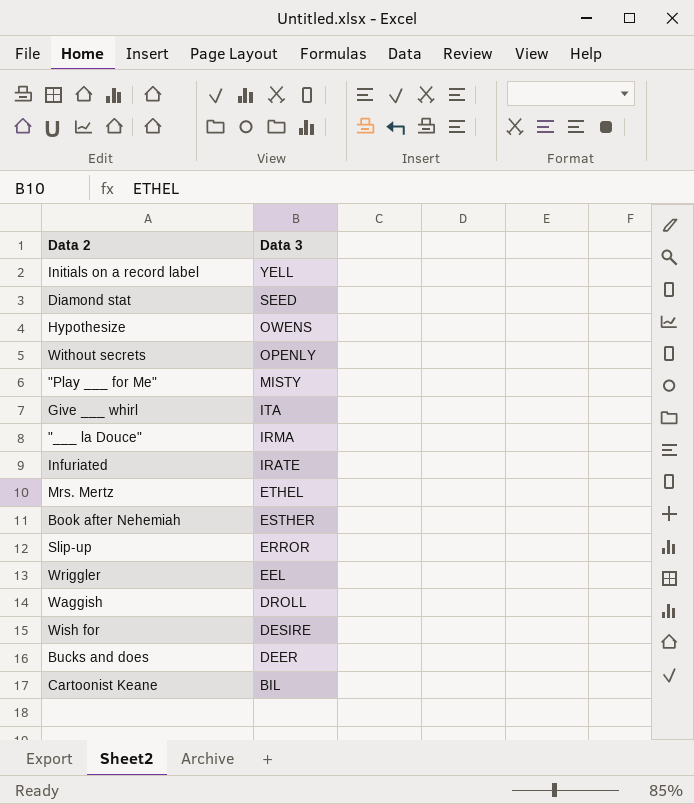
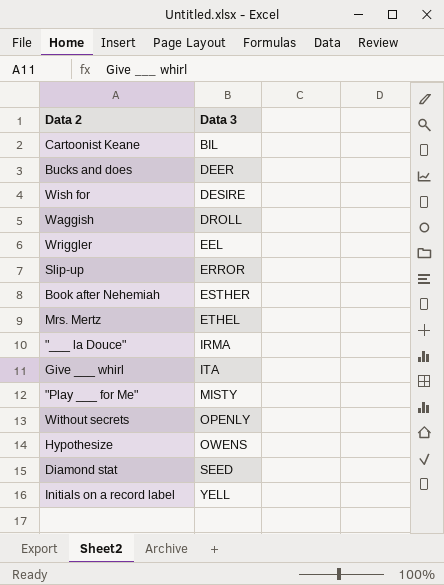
row order: Data 3 descending -> Data 3 ascending
row Infuriated: IRATE -> none

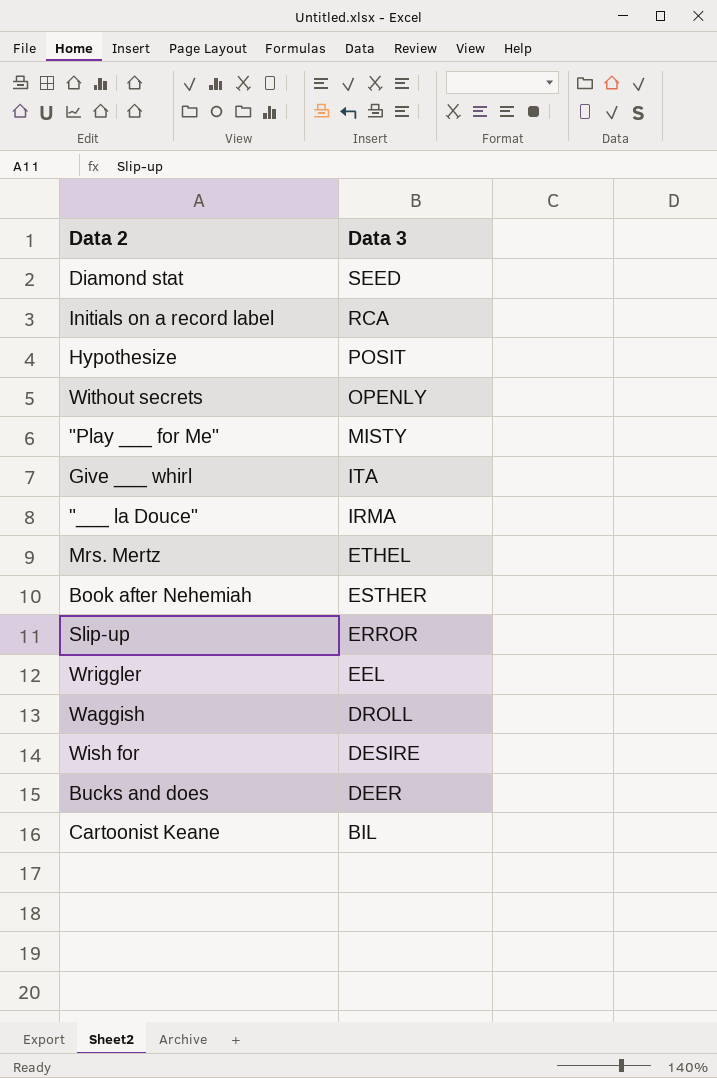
row order: Data 3 ascending -> Data 3 descending
Initials on a record label | Data 3: YELL -> RCA
Hypothesize | Data 3: OWENS -> POSIT

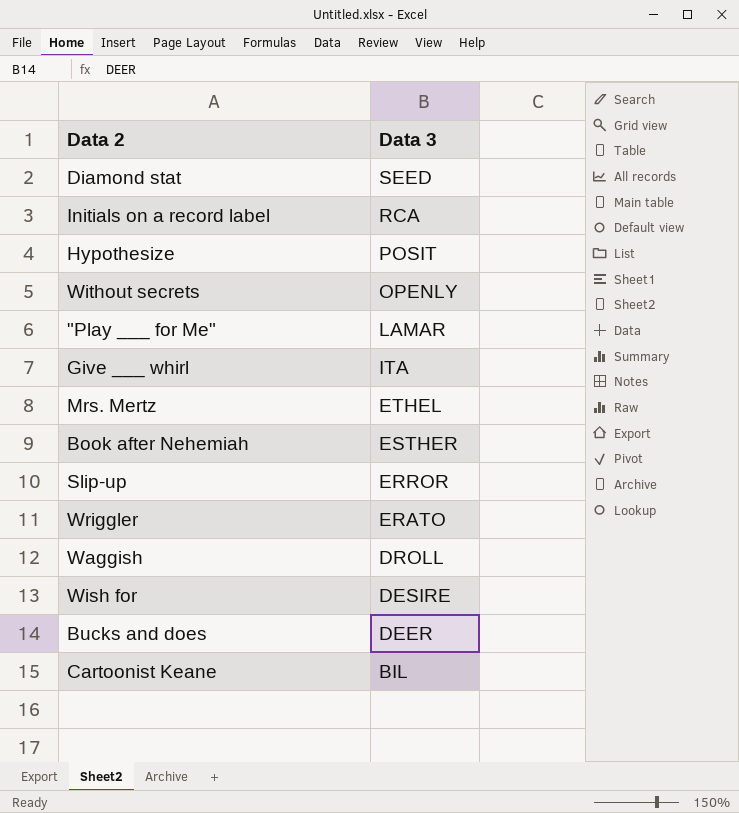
row "___ la Douce": IRMA -> none
"Play ___ for Me" | Data 3: MISTY -> LAMAR
Wriggler | Data 3: EEL -> ERATO

